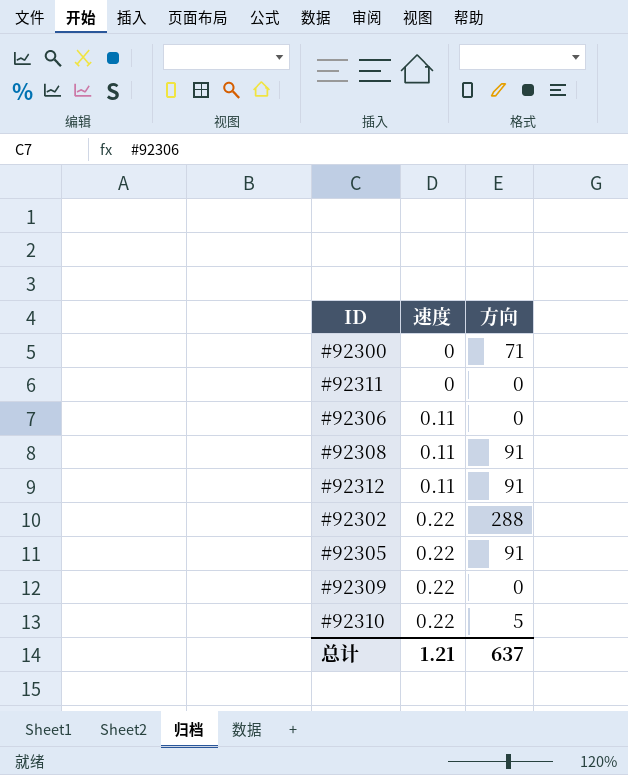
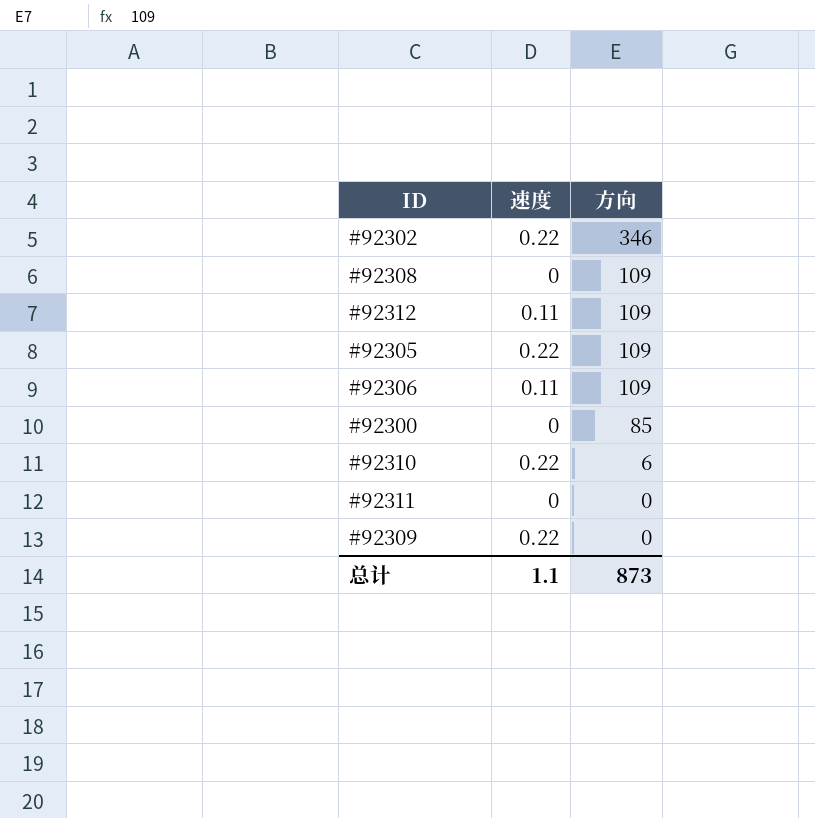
row order: 速度 ascending -> 方向 descending
#92302 | 方向: 288 -> 346
#92308 | 速度: 0.11 -> 0
#92308 | 方向: 91 -> 109
#92312 | 方向: 91 -> 109
#92305 | 方向: 91 -> 109
#92306 | 方向: 0 -> 109
#92300 | 方向: 71 -> 85
#92310 | 方向: 5 -> 6
总计 | 速度: 1.21 -> 1.1
总计 | 方向: 637 -> 873

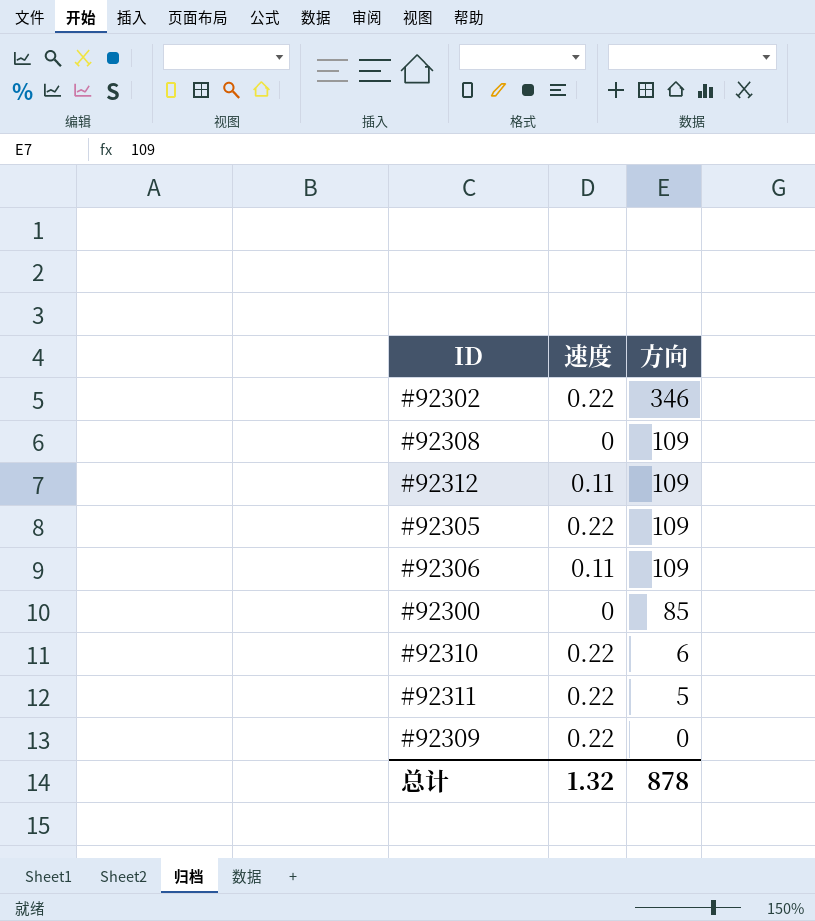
#92311 | 速度: 0 -> 0.22
#92311 | 方向: 0 -> 5
总计 | 速度: 1.1 -> 1.32
总计 | 方向: 873 -> 878

